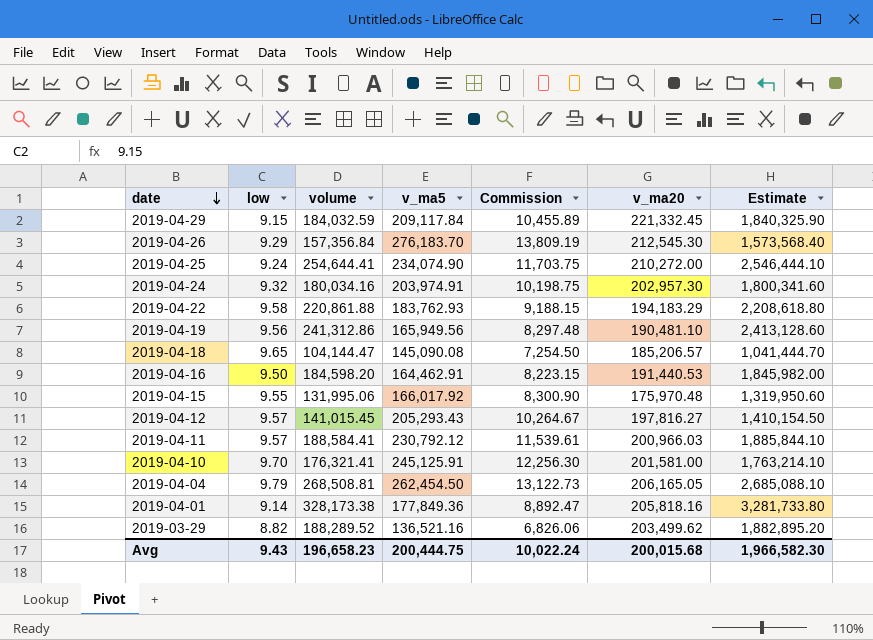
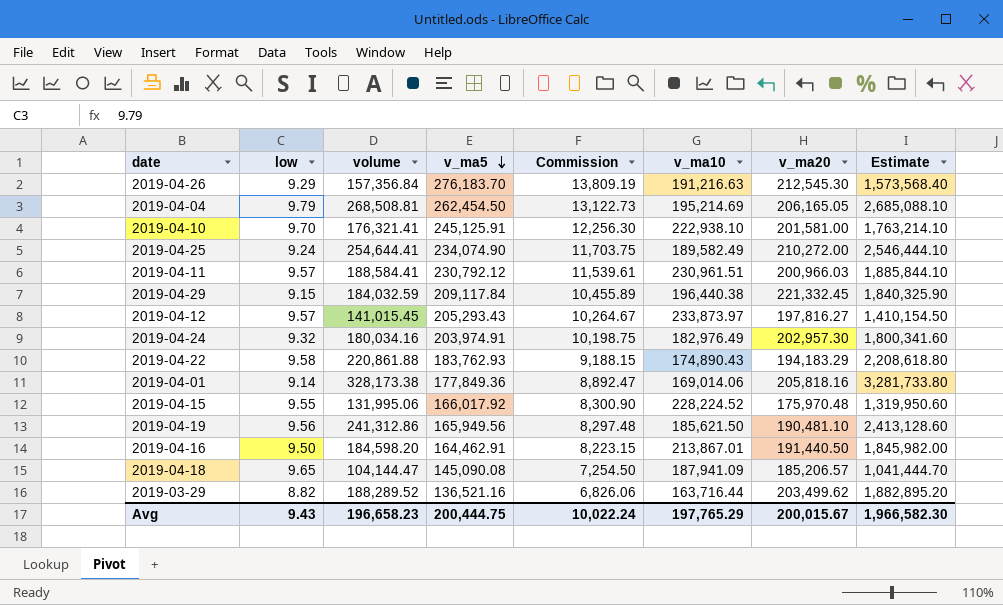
row order: date descending -> v_ma5 descending
column v_ma10 | position: none -> 6
2019-04-16 | v_ma20: 191,440.53 -> 191,440.50
Avg | v_ma20: 200,015.68 -> 200,015.67

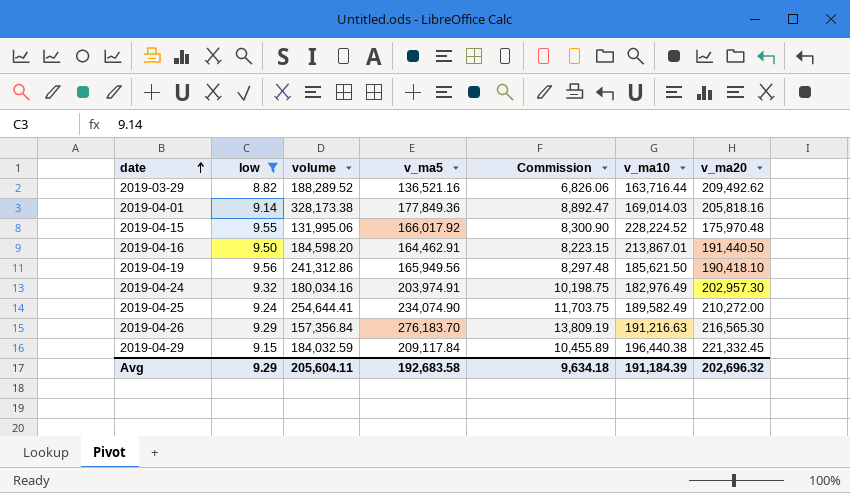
filter: none -> low <= 9.56
row order: v_ma5 descending -> date ascending
column Estimate | formula: [volume] * 10 -> none
2019-03-29 | v_ma20: 203,499.62 -> 209,492.62
2019-04-01 | v_ma10: 169,014.06 -> 169,014.03
2019-04-19 | v_ma20: 190,481.10 -> 190,418.10
2019-04-26 | v_ma20: 212,545.30 -> 216,565.30
Avg | low: 9.43 -> 9.29
Avg | volume: 196,658.23 -> 205,604.11
Avg | v_ma5: 200,444.75 -> 192,683.58
Avg | Commission: 10,022.24 -> 9,634.18
Avg | v_ma10: 197,765.29 -> 191,184.39
Avg | v_ma20: 200,015.67 -> 202,696.32

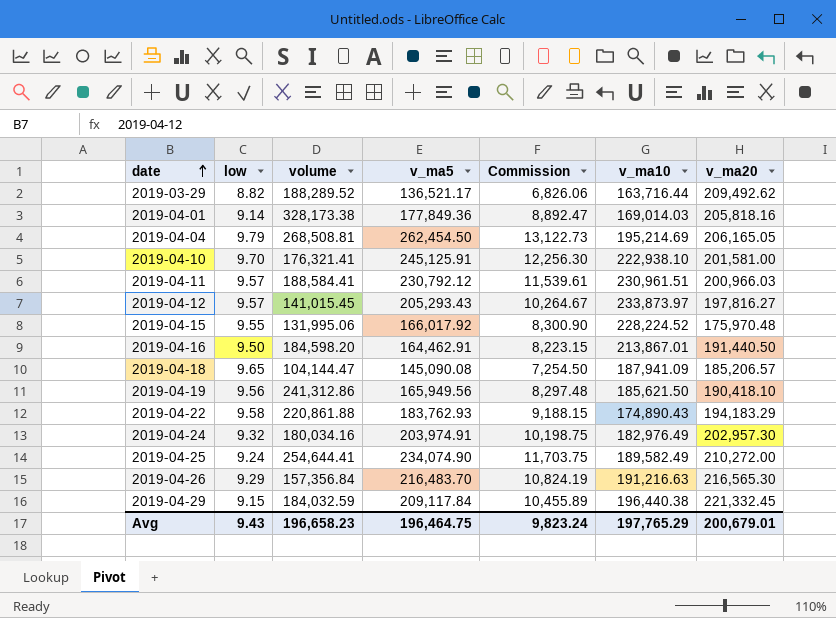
filter: low <= 9.56 -> none
2019-03-29 | v_ma5: 136,521.16 -> 136,521.17
2019-04-26 | v_ma5: 276,183.70 -> 216,483.70
2019-04-26 | Commission: 13,809.19 -> 10,824.19
Avg | low: 9.29 -> 9.43
Avg | volume: 205,604.11 -> 196,658.23
Avg | v_ma5: 192,683.58 -> 196,464.75
Avg | Commission: 9,634.18 -> 9,823.24
Avg | v_ma10: 191,184.39 -> 197,765.29
Avg | v_ma20: 202,696.32 -> 200,679.01

